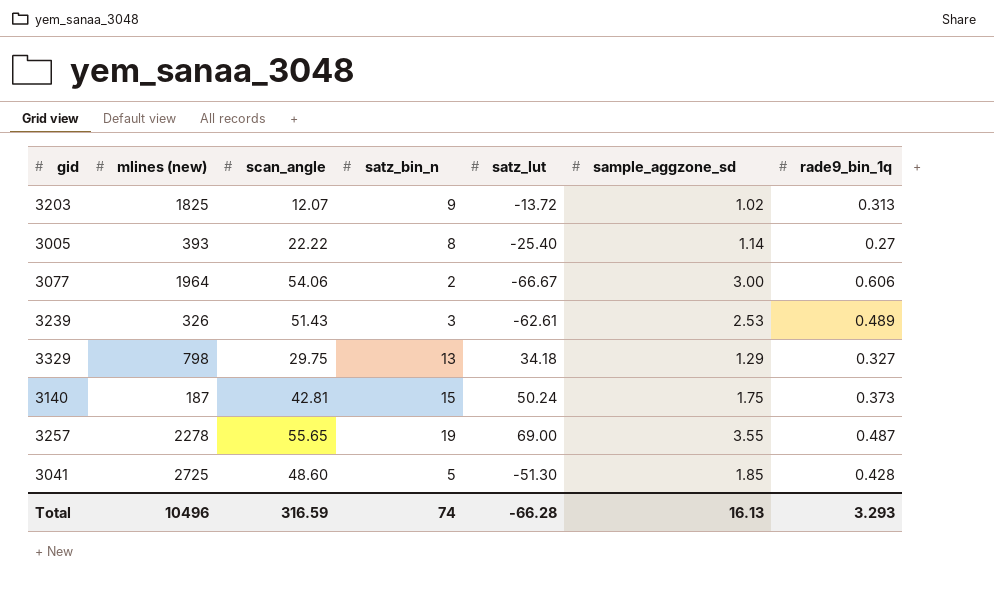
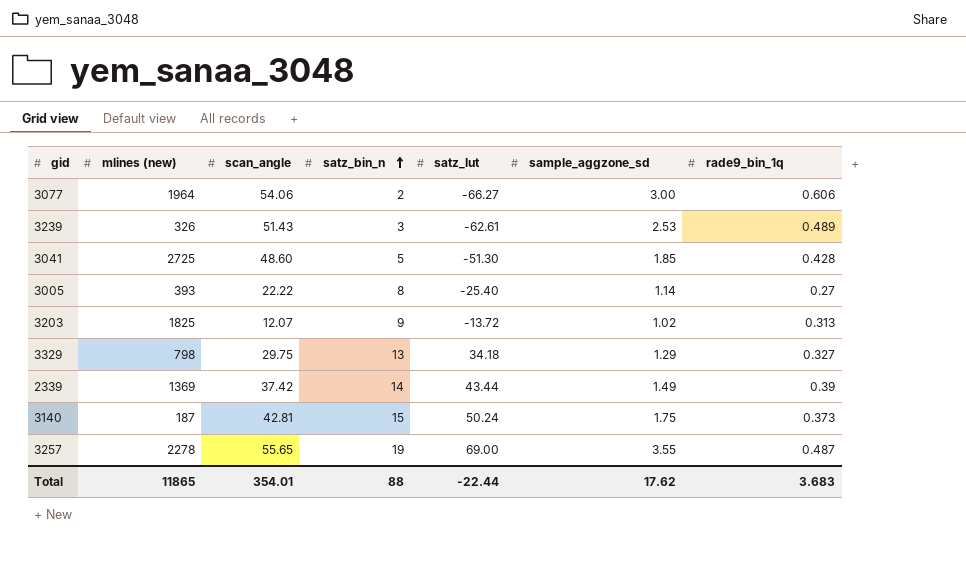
row order: none -> satz_bin_n ascending
3077 | satz_lut: -66.67 -> -66.27
row 2339: none -> 1369 | 37.42 | 14 | 43.44 | 1.49 | 0.39
Total | mlines (new): 10496 -> 11865
Total | scan_angle: 316.59 -> 354.01
Total | satz_bin_n: 74 -> 88
Total | satz_lut: -66.28 -> -22.44
Total | sample_aggzone_sd: 16.13 -> 17.62
Total | rade9_bin_1q: 3.293 -> 3.683

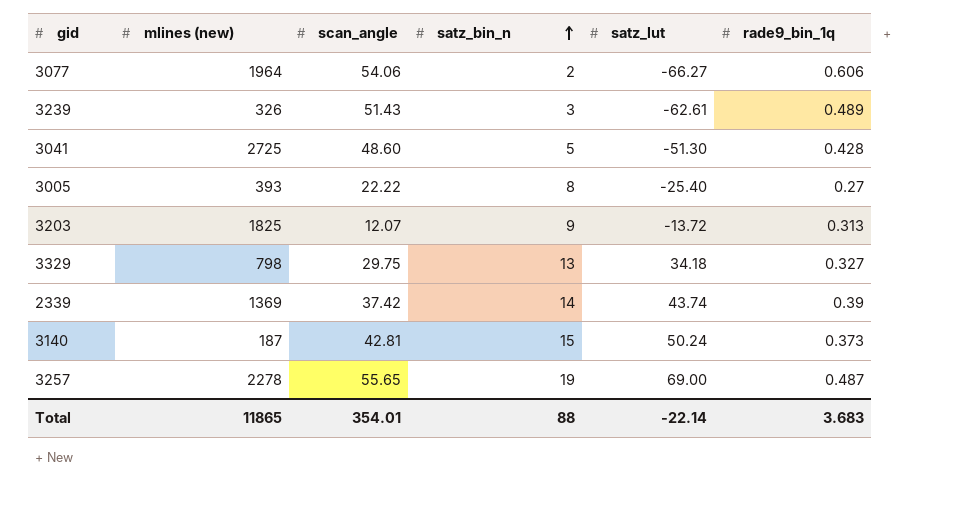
column sample_aggzone_sd | position: 6 -> none
2339 | satz_lut: 43.44 -> 43.74
Total | satz_lut: -22.44 -> -22.14

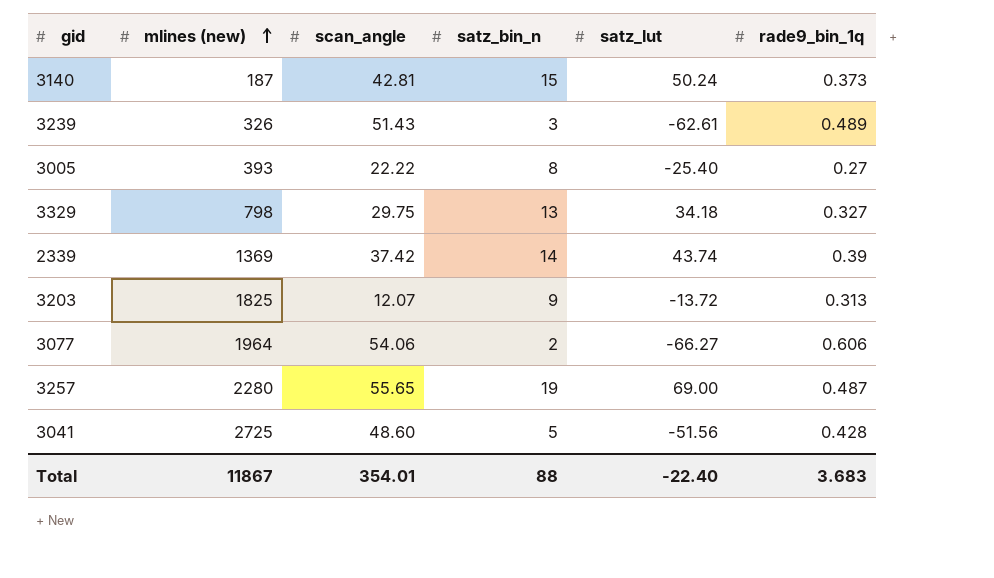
row order: satz_bin_n ascending -> mlines (new) ascending
3257 | mlines (new): 2278 -> 2280
3041 | satz_lut: -51.30 -> -51.56
Total | mlines (new): 11865 -> 11867
Total | satz_lut: -22.14 -> -22.40

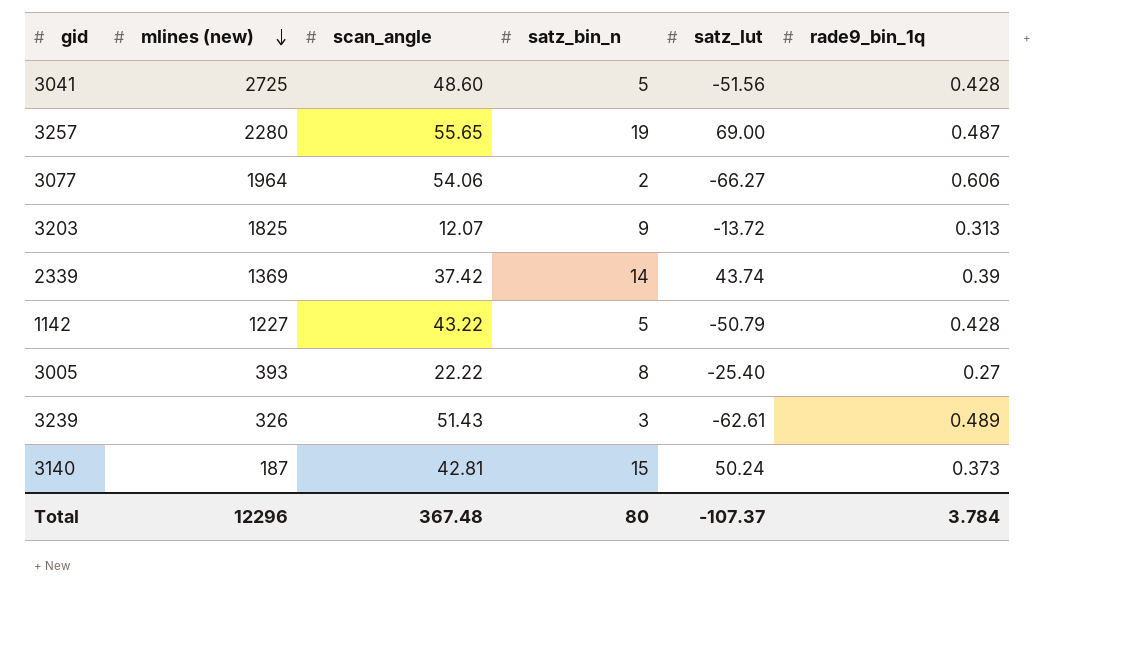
row order: mlines (new) ascending -> mlines (new) descending
row 3329: 798 | 29.75 | 13 | 34.18 | 0.327 -> none
row 1142: none -> 1227 | 43.22 | 5 | -50.79 | 0.428
Total | mlines (new): 11867 -> 12296
Total | scan_angle: 354.01 -> 367.48
Total | satz_bin_n: 88 -> 80
Total | satz_lut: -22.40 -> -107.37
Total | rade9_bin_1q: 3.683 -> 3.784

